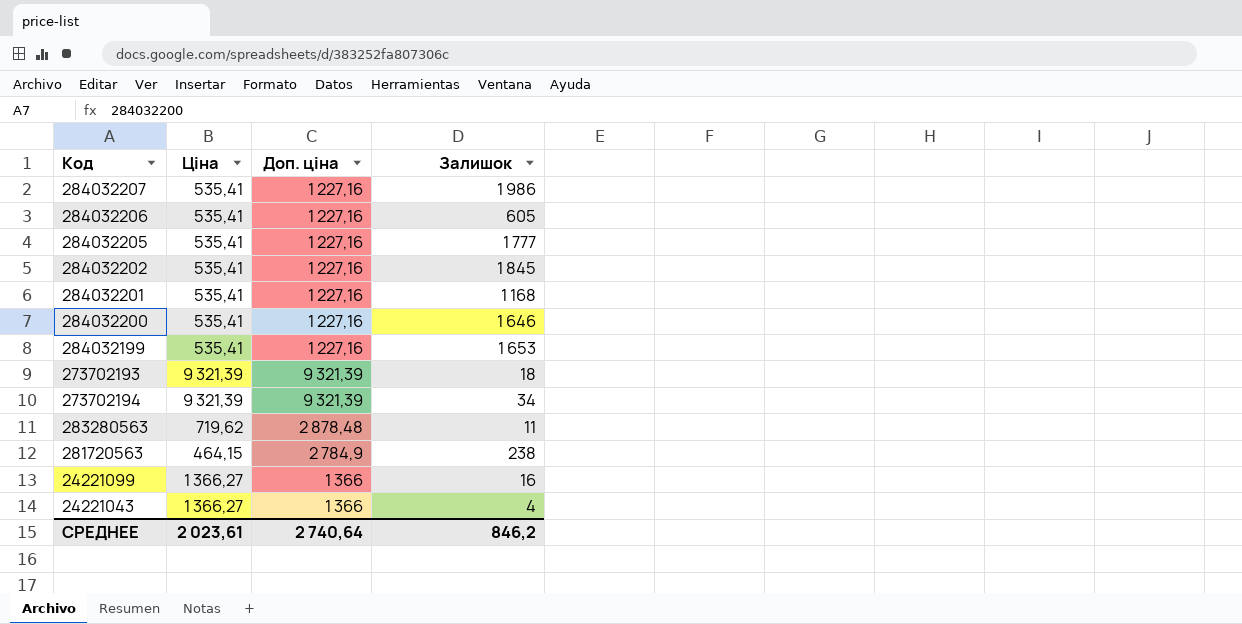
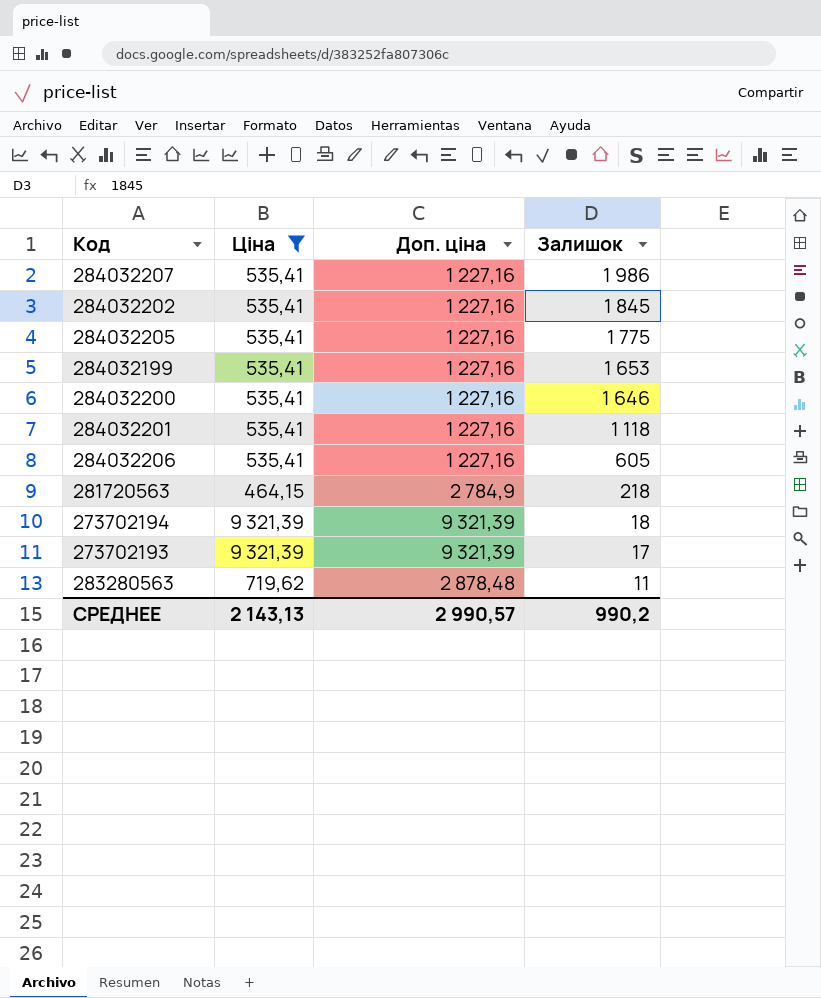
filter: none -> Ціна != 1 366,27
row order: none -> Залишок descending
284032205 | Залишок: 1 777 -> 1 775
284032201 | Залишок: 1 168 -> 1 118
281720563 | Залишок: 238 -> 218
273702194 | Залишок: 34 -> 18
273702193 | Залишок: 18 -> 17
СРЕДНЕЕ | Ціна: 2 023,61 -> 2 143,13
СРЕДНЕЕ | Доп. ціна: 2 740,64 -> 2 990,57
СРЕДНЕЕ | Залишок: 846,2 -> 990,2

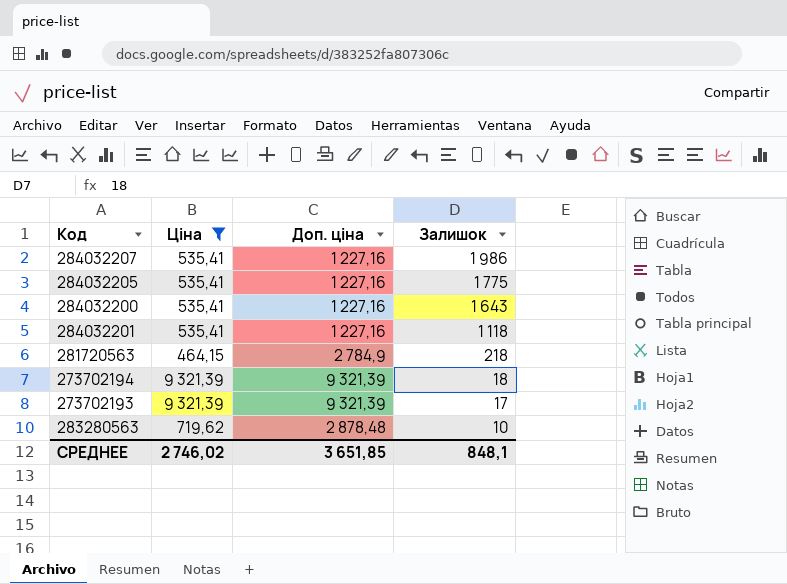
row 284032202: 535,41 | 1 227,16 | 1 845 -> none
row 284032199: 535,41 | 1 227,16 | 1 653 -> none
row 284032206: 535,41 | 1 227,16 | 605 -> none
284032200 | Залишок: 1 646 -> 1 643
283280563 | Залишок: 11 -> 10
СРЕДНЕЕ | Ціна: 2 143,13 -> 2 746,02
СРЕДНЕЕ | Доп. ціна: 2 990,57 -> 3 651,85
СРЕДНЕЕ | Залишок: 990,2 -> 848,1

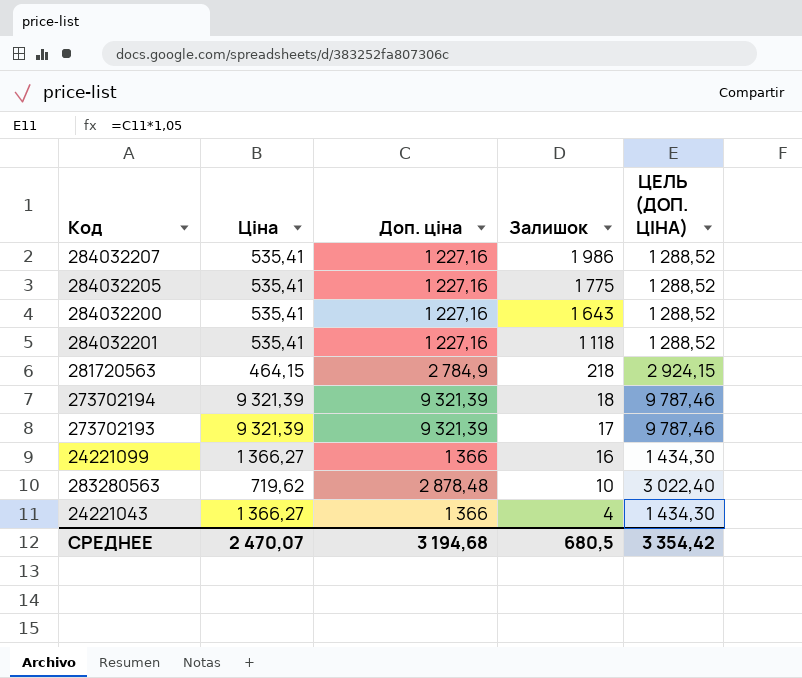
filter: Ціна != 1 366,27 -> none
column ЦЕЛЬ (ДОП. ЦІНА) | formula: none -> [Доп. ціна] * 1,05
СРЕДНЕЕ | Ціна: 2 746,02 -> 2 470,07
СРЕДНЕЕ | Доп. ціна: 3 651,85 -> 3 194,68
СРЕДНЕЕ | Залишок: 848,1 -> 680,5

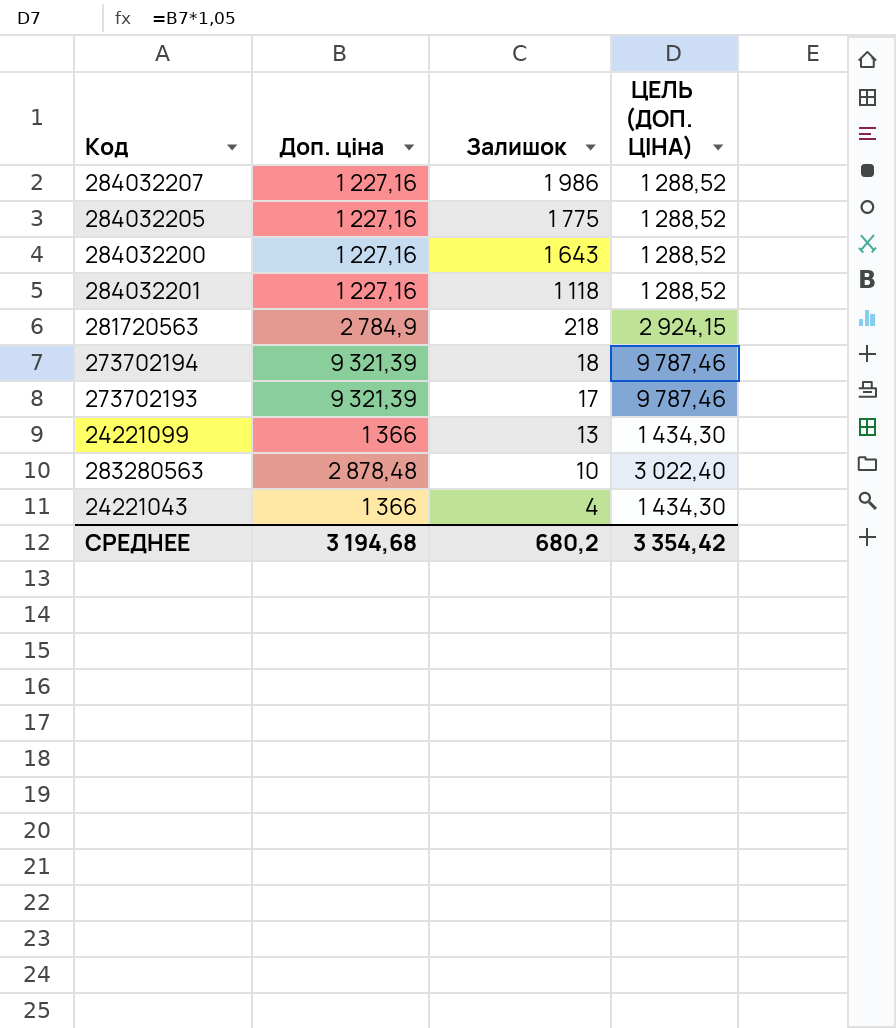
column Ціна | position: 2 -> none
24221099 | Залишок: 16 -> 13
СРЕДНЕЕ | Залишок: 680,5 -> 680,2

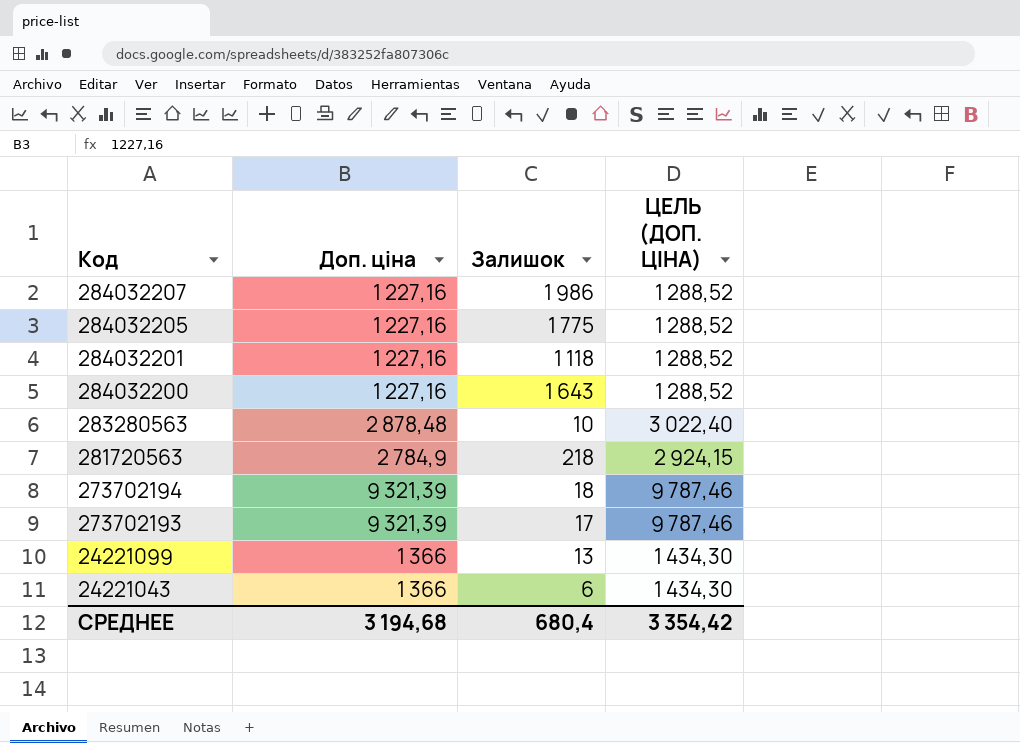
row order: Залишок descending -> Код descending
24221043 | Залишок: 4 -> 6
СРЕДНЕЕ | Залишок: 680,2 -> 680,4

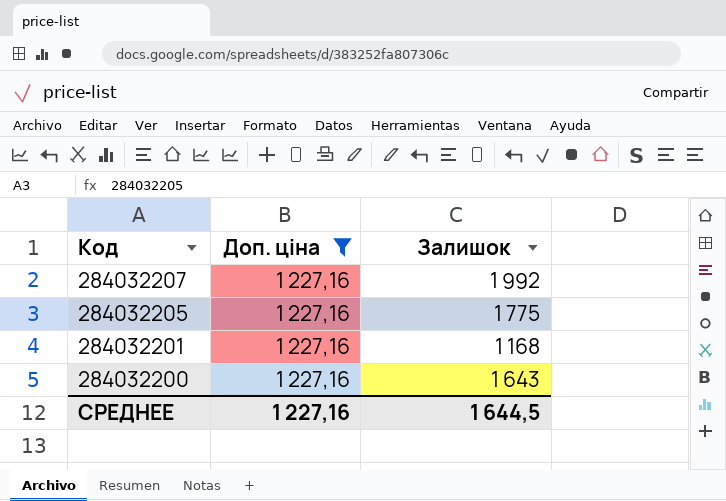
filter: none -> Доп. ціна = 1 227,16
column ЦЕЛЬ (ДОП. ЦІНА) | formula: [Доп. ціна] * 1,05 -> none
284032207 | Залишок: 1 986 -> 1 992
284032201 | Залишок: 1 118 -> 1 168
СРЕДНЕЕ | Доп. ціна: 3 194,68 -> 1 227,16
СРЕДНЕЕ | Залишок: 680,4 -> 1 644,5

